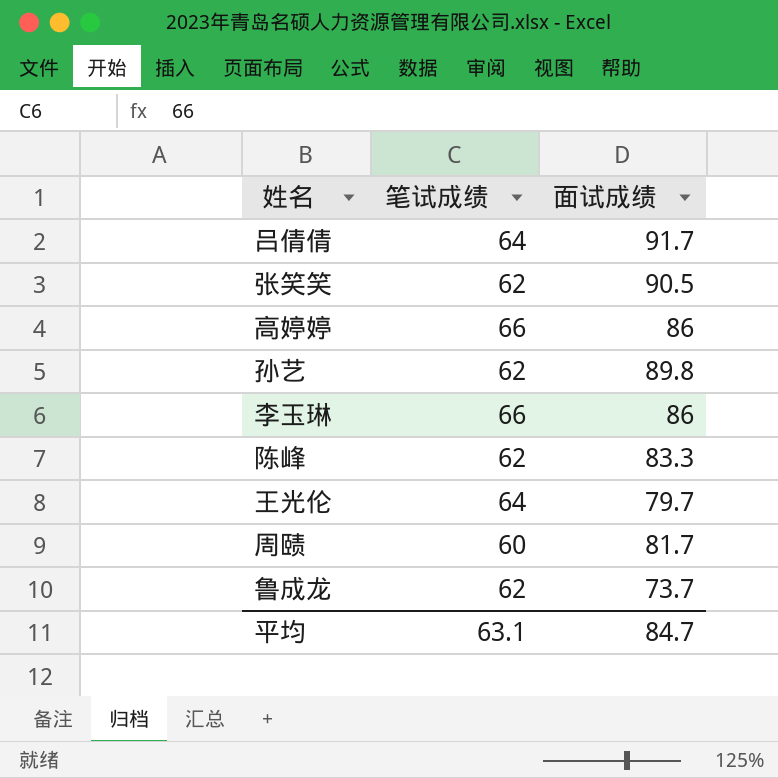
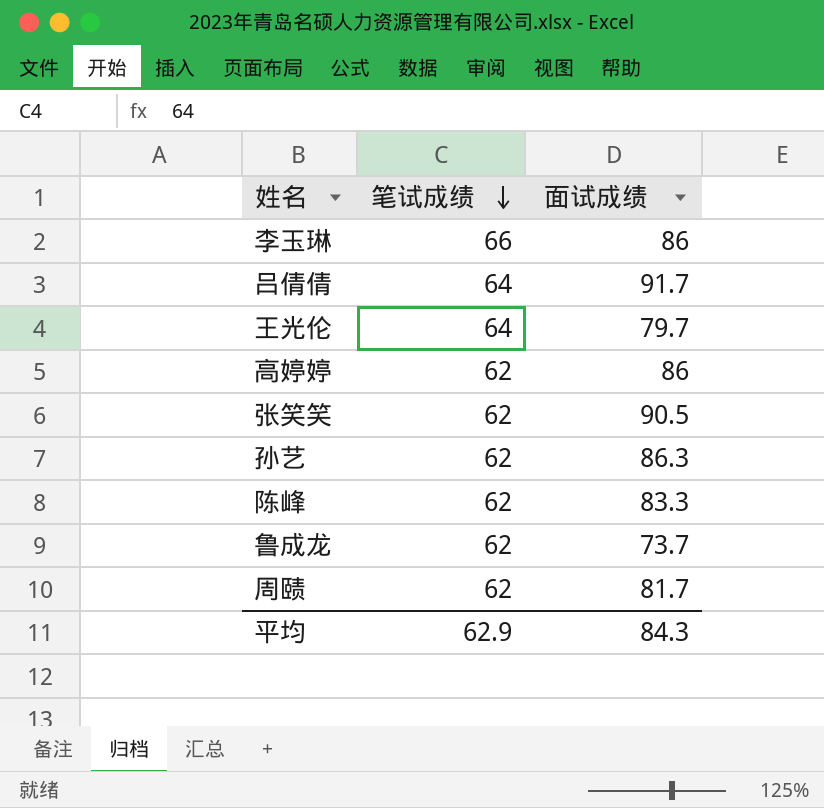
row order: none -> 笔试成绩 descending
高婷婷 | 笔试成绩: 66 -> 62
孙艺 | 面试成绩: 89.8 -> 86.3
周赜 | 笔试成绩: 60 -> 62
平均 | 笔试成绩: 63.1 -> 62.9
平均 | 面试成绩: 84.7 -> 84.3

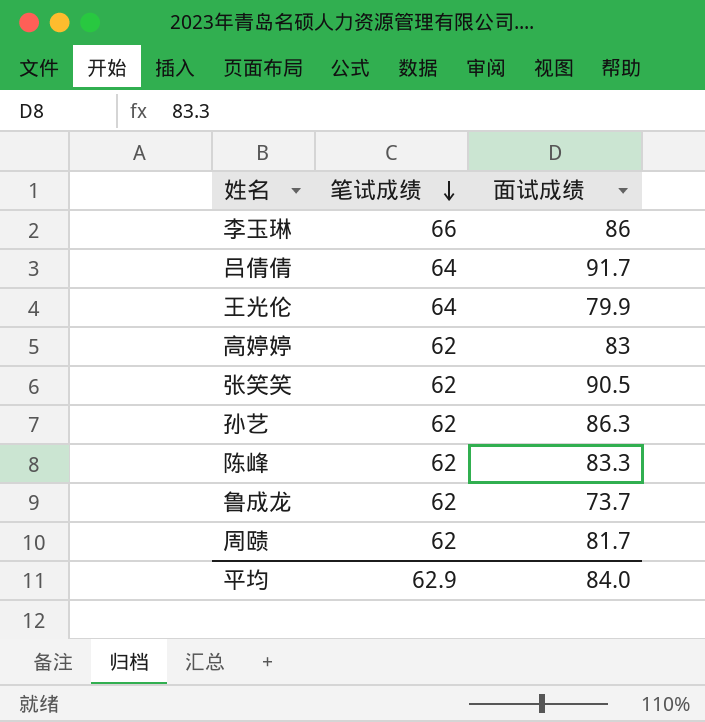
王光伦 | 面试成绩: 79.7 -> 79.9
高婷婷 | 面试成绩: 86 -> 83
平均 | 面试成绩: 84.3 -> 84.0

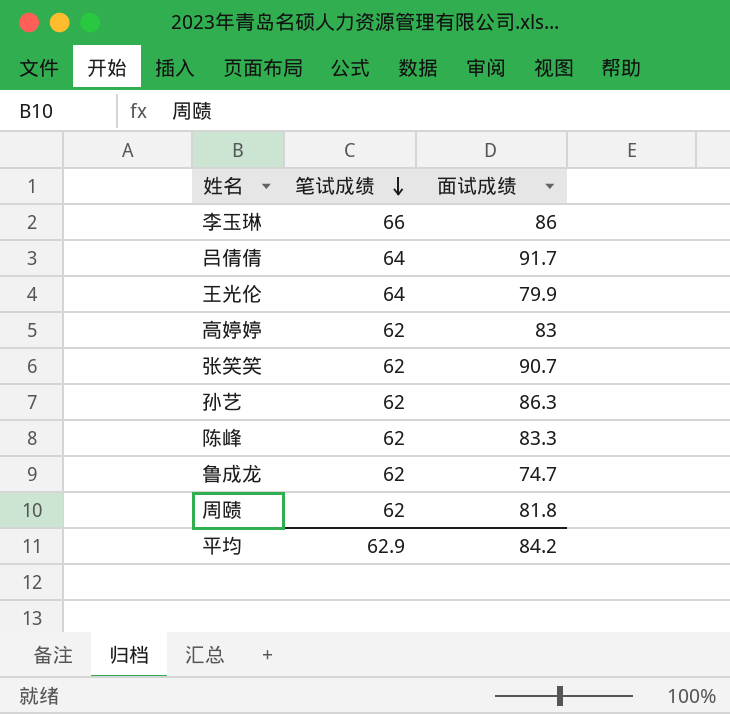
张笑笑 | 面试成绩: 90.5 -> 90.7
鲁成龙 | 面试成绩: 73.7 -> 74.7
周赜 | 面试成绩: 81.7 -> 81.8
平均 | 面试成绩: 84.0 -> 84.2

